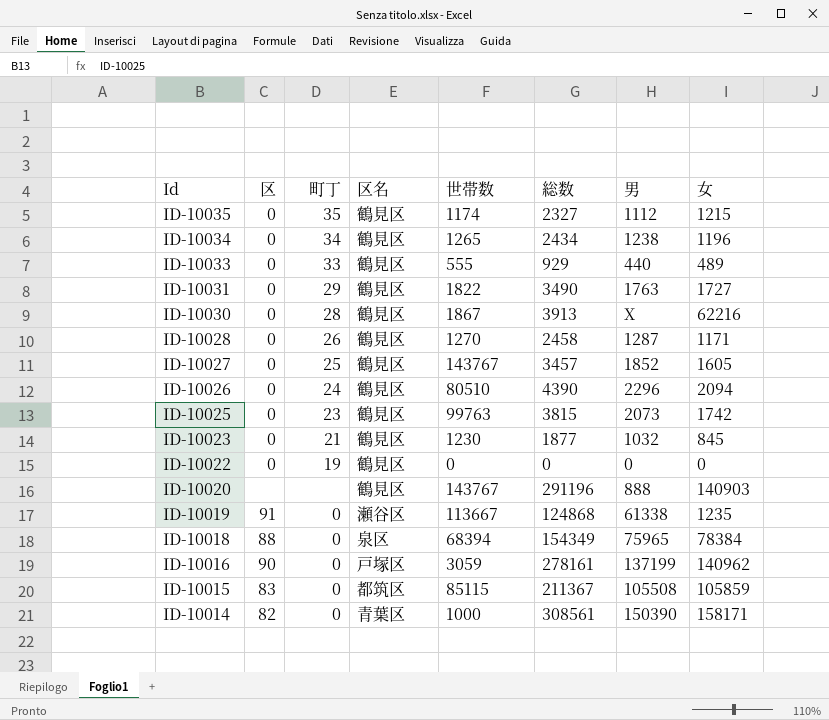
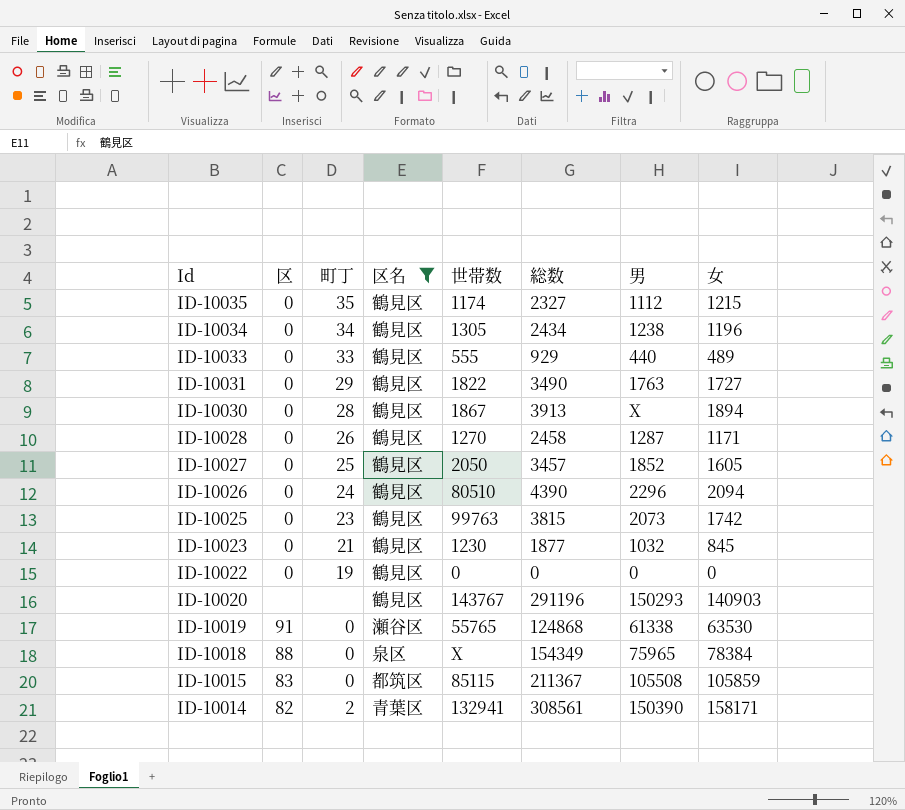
filter: none -> 区名 != 戸塚区
ID-10034 | 世帯数: 1265 -> 1305
ID-10030 | 女: 62216 -> 1894
ID-10027 | 世帯数: 143767 -> 2050
ID-10020 | 男: 888 -> 150293
ID-10019 | 世帯数: 113667 -> 55765
ID-10019 | 女: 1235 -> 63530
ID-10018 | 世帯数: 68394 -> X
ID-10014 | 町丁: 0 -> 2
ID-10014 | 世帯数: 1000 -> 132941

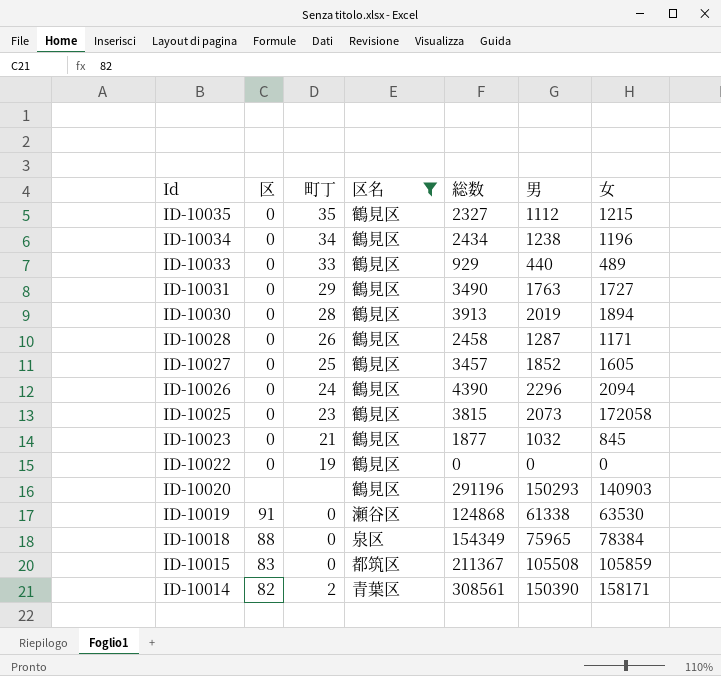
column 世帯数 | position: 5 -> none
ID-10030 | 男: X -> 2019
ID-10025 | 女: 1742 -> 172058

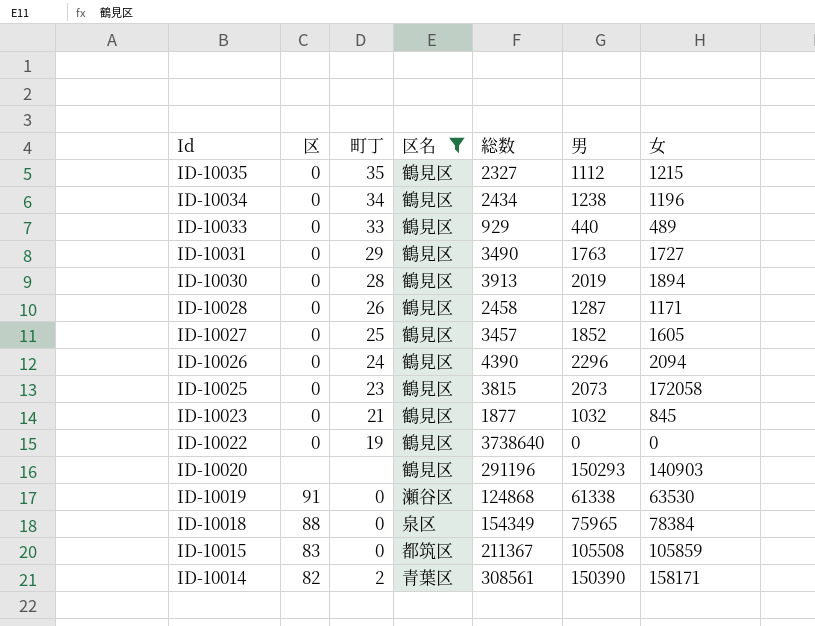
ID-10022 | 総数: 0 -> 3738640

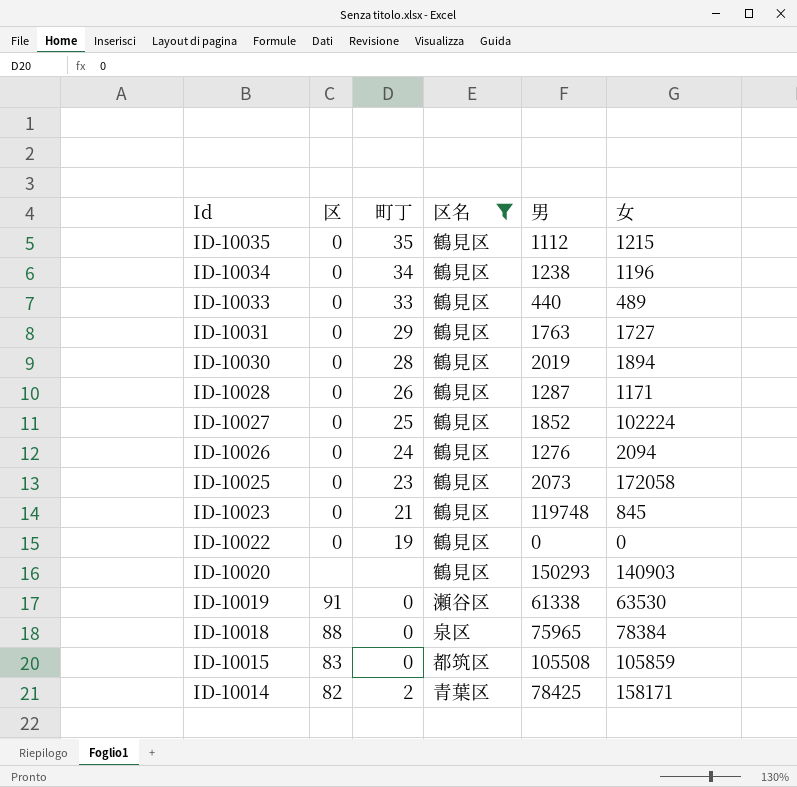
column 総数 | position: 5 -> none
ID-10027 | 女: 1605 -> 102224
ID-10026 | 男: 2296 -> 1276
ID-10023 | 男: 1032 -> 119748
ID-10014 | 男: 150390 -> 78425

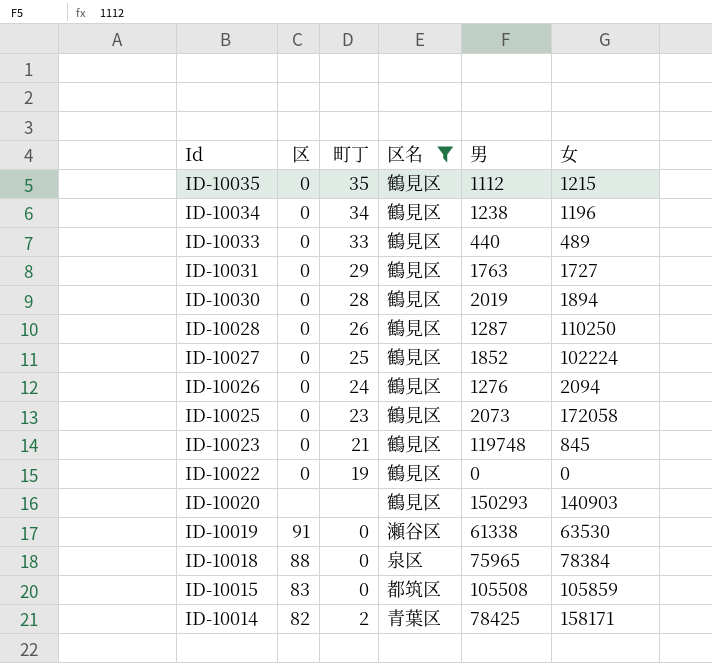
ID-10028 | 女: 1171 -> 110250

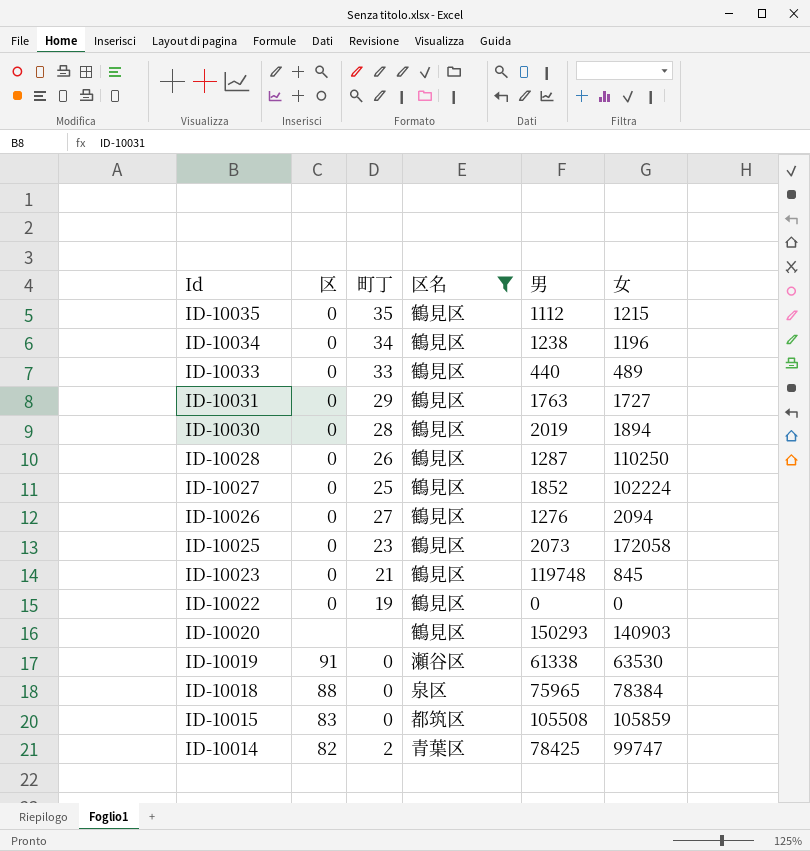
ID-10026 | 町丁: 24 -> 27
ID-10014 | 女: 158171 -> 99747

